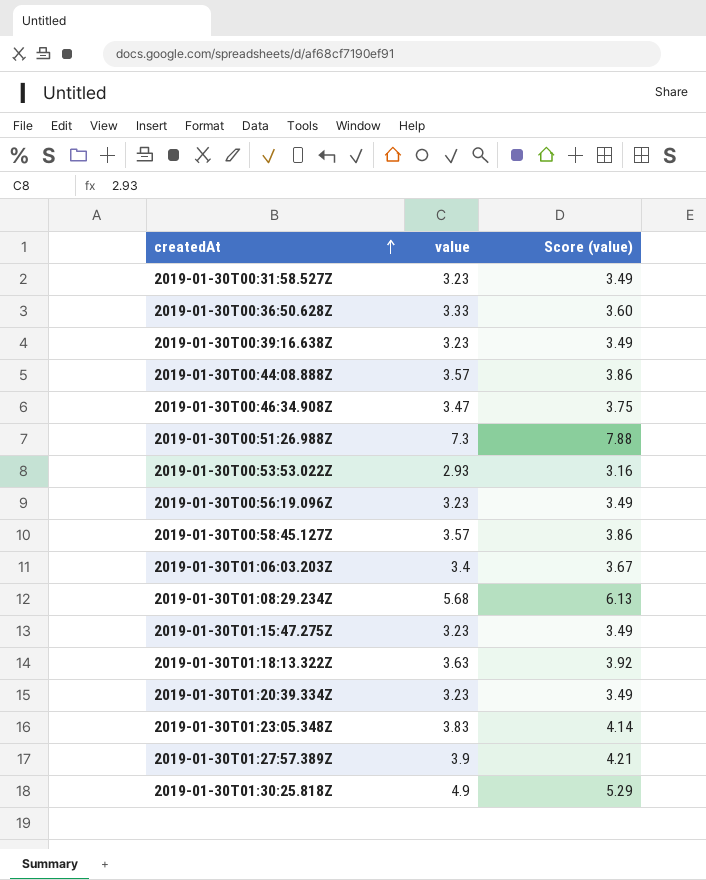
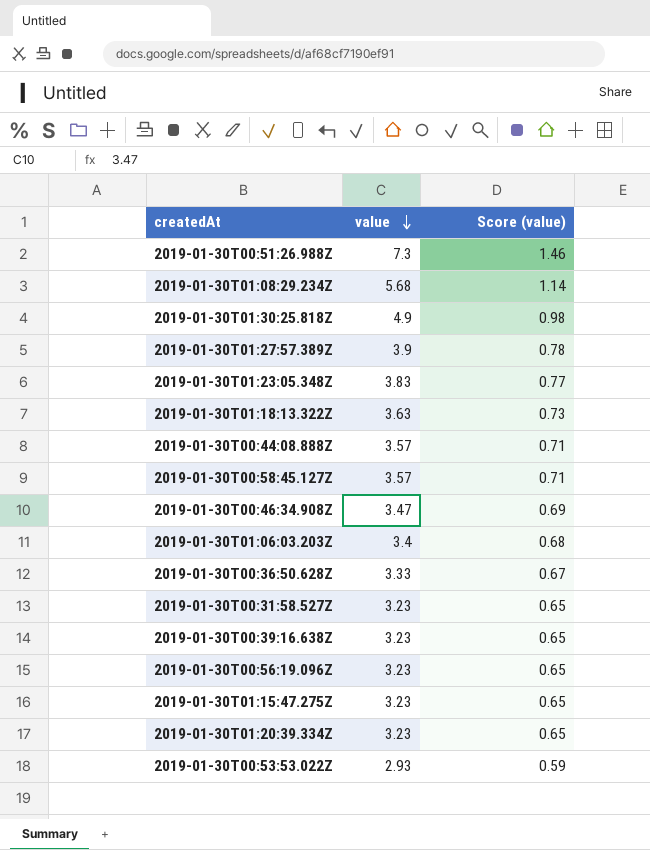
row order: createdAt ascending -> value descending
column Score (value) | formula: [value] * 1.08 -> [value] * 0.2

